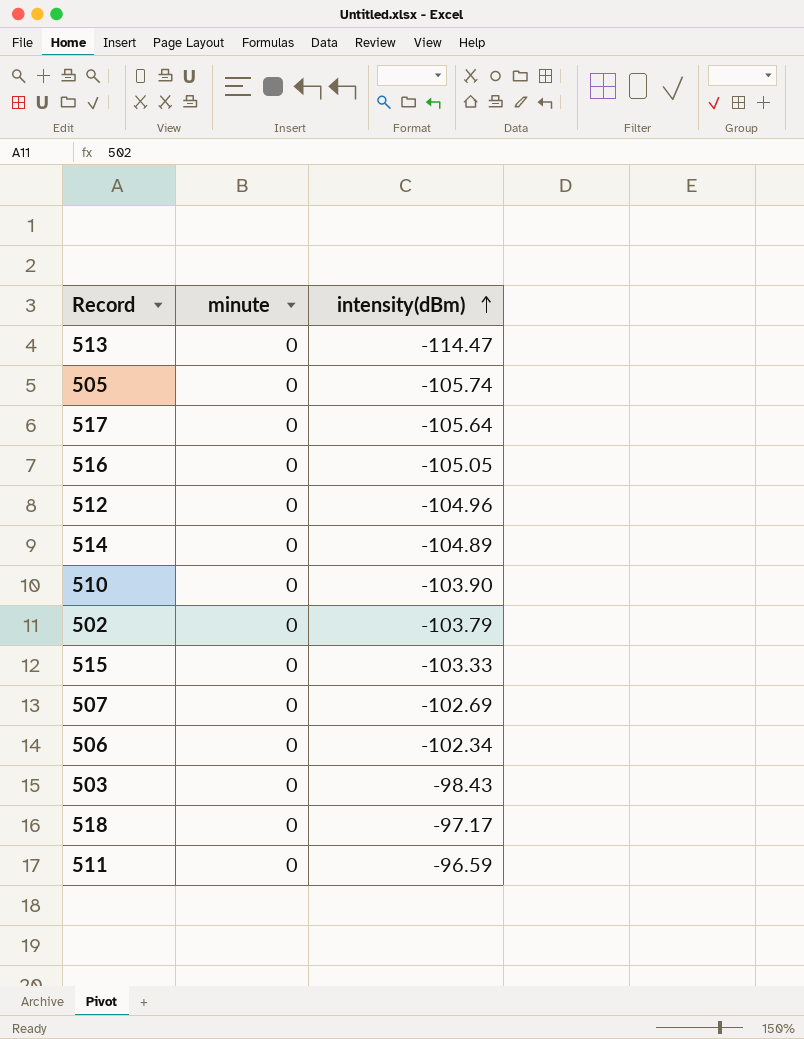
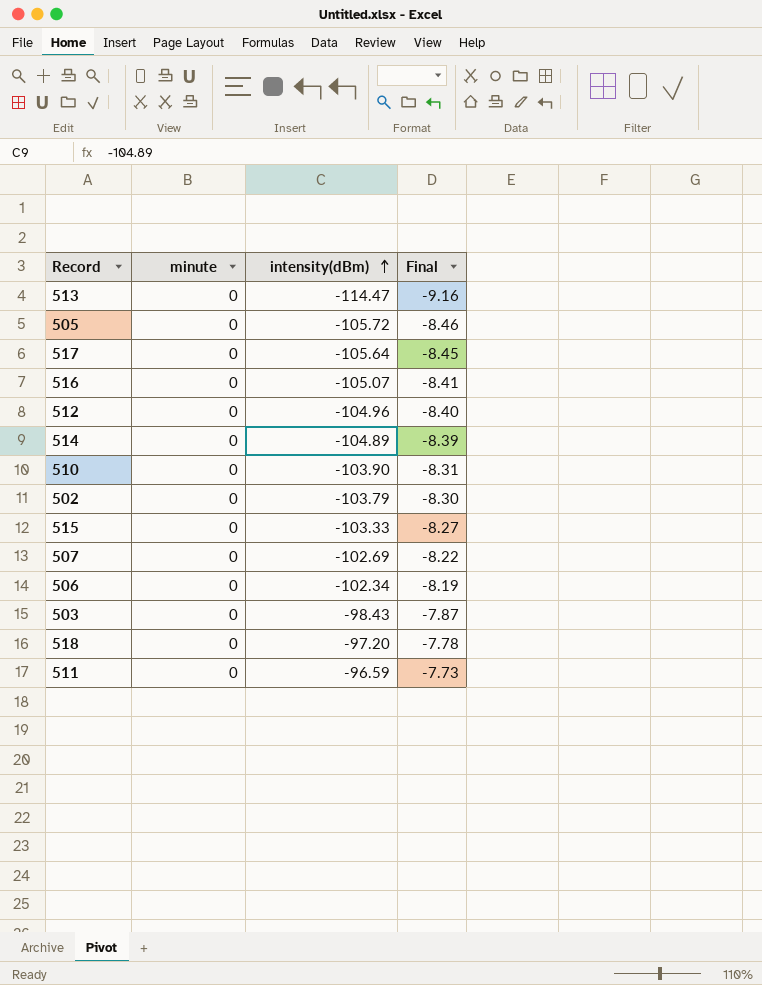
column Final | formula: none -> [intensity(dBm)] * 0.08
505 | intensity(dBm): -105.74 -> -105.72
516 | intensity(dBm): -105.05 -> -105.07
518 | intensity(dBm): -97.17 -> -97.20

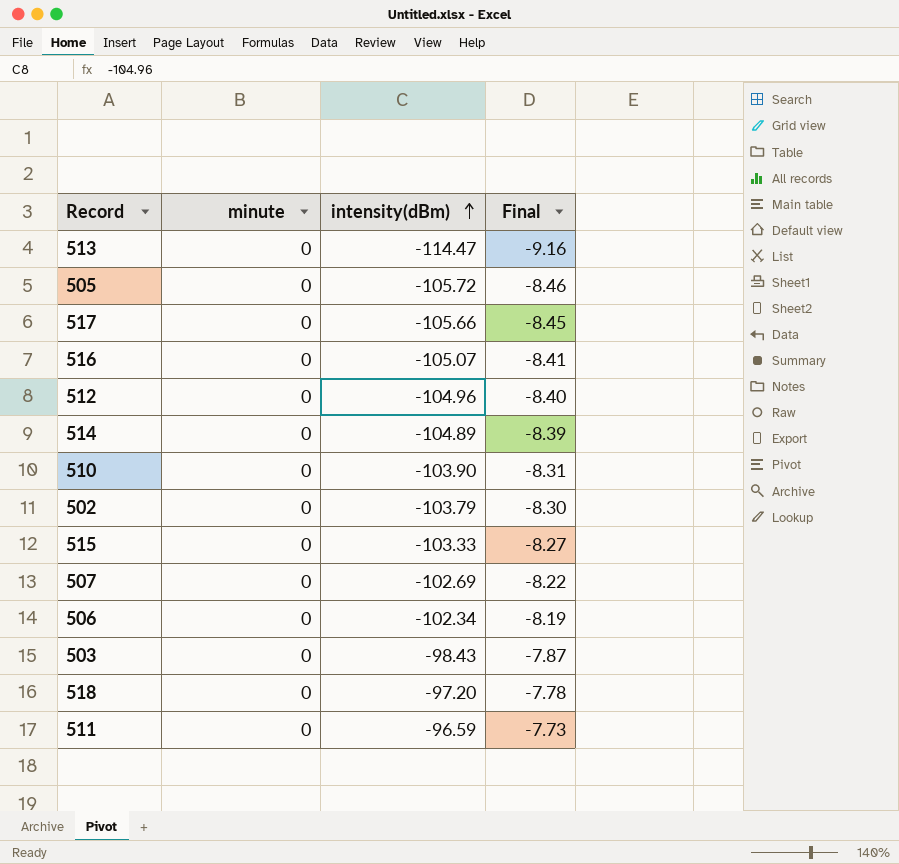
517 | intensity(dBm): -105.64 -> -105.66

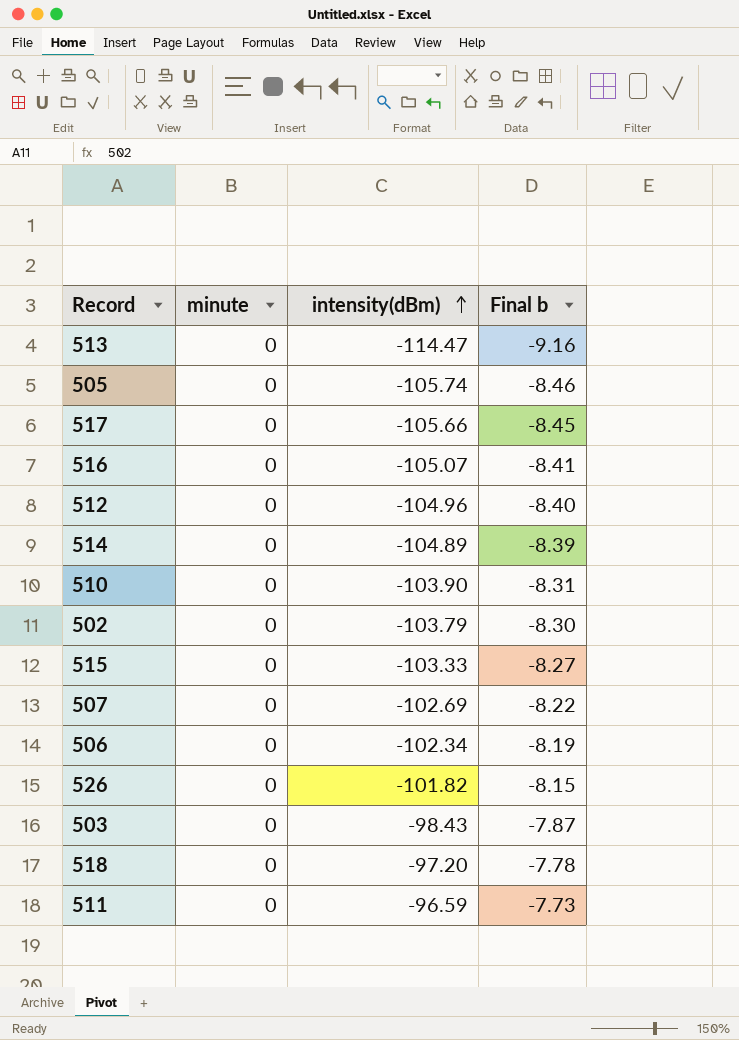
column name: Final -> Final b
505 | intensity(dBm): -105.72 -> -105.74
row 526: none -> 0 | -101.82 | -8.15

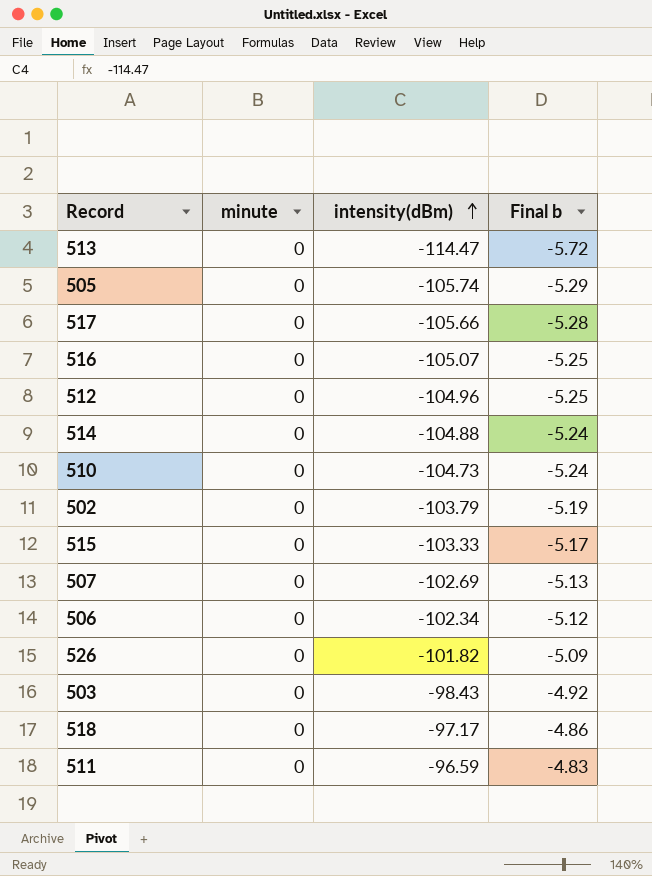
column Final b | formula: [intensity(dBm)] * 0.08 -> [intensity(dBm)] * 0.05
514 | intensity(dBm): -104.89 -> -104.88
510 | intensity(dBm): -103.90 -> -104.73
518 | intensity(dBm): -97.20 -> -97.17

